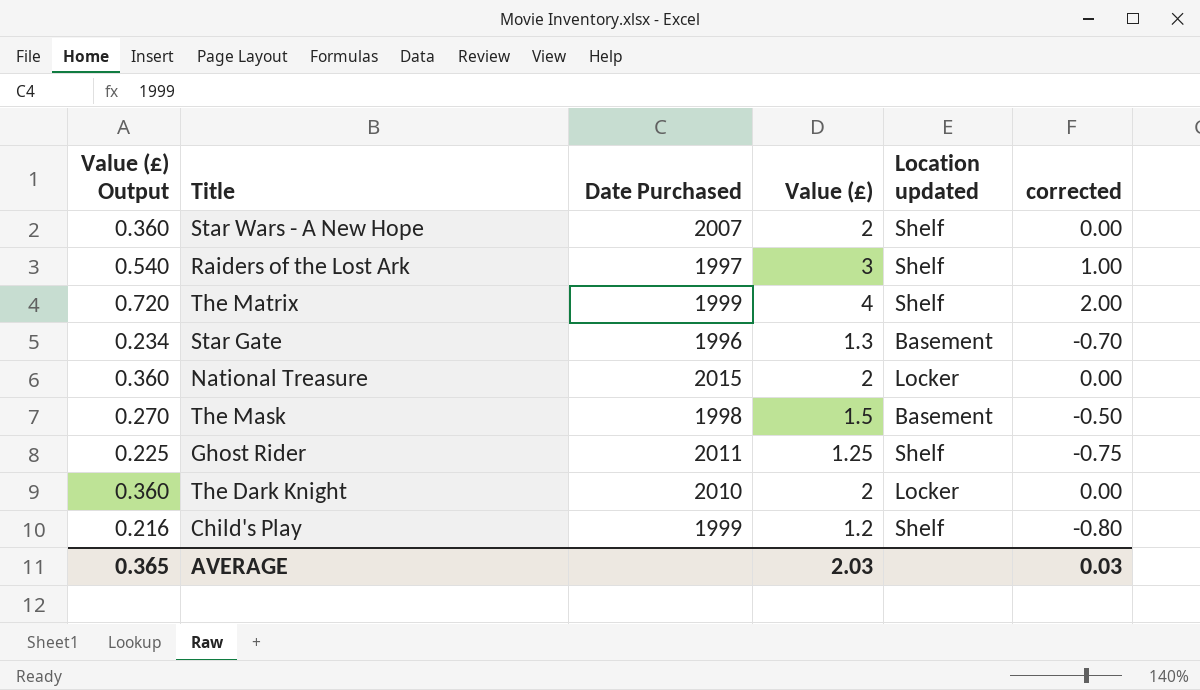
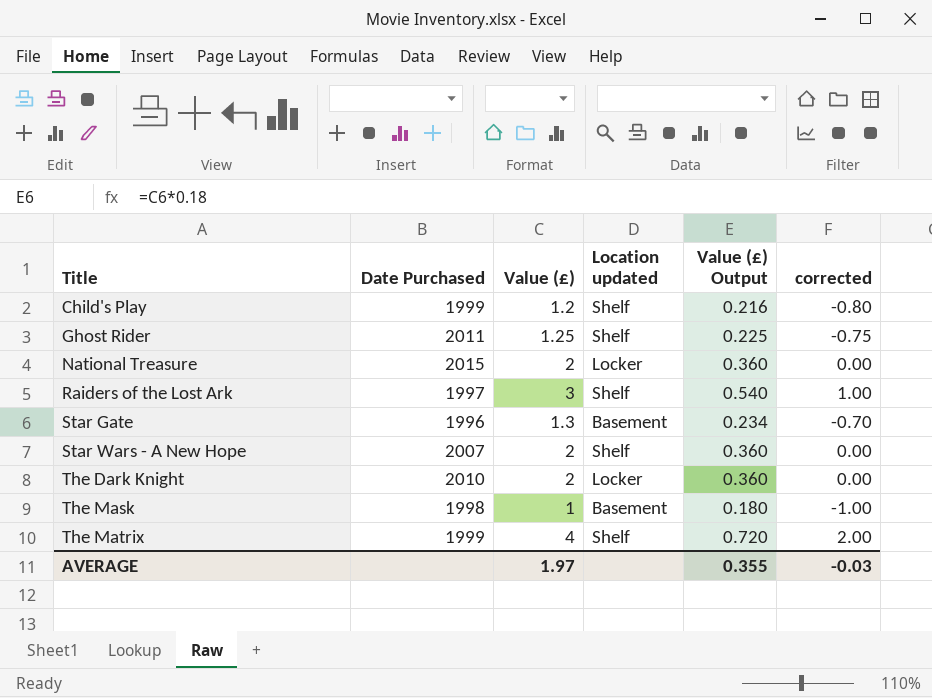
row order: none -> Title ascending
column Value (£) Output | position: 1 -> 5
The Mask | Value (£): 1.5 -> 1
The Mask | Value (£) Output: 0.270 -> 0.180
The Mask | corrected: -0.50 -> -1.00
AVERAGE | Value (£): 2.03 -> 1.97
AVERAGE | Value (£) Output: 0.365 -> 0.355
AVERAGE | corrected: 0.03 -> -0.03

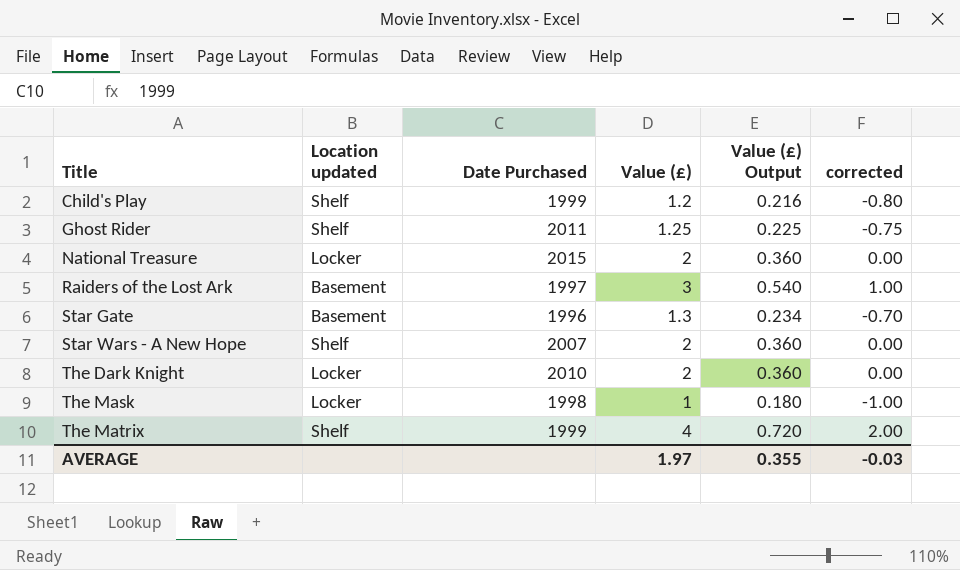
column Location updated | position: 4 -> 2
Raiders of the Lost Ark | Location updated: Shelf -> Basement
The Mask | Location updated: Basement -> Locker

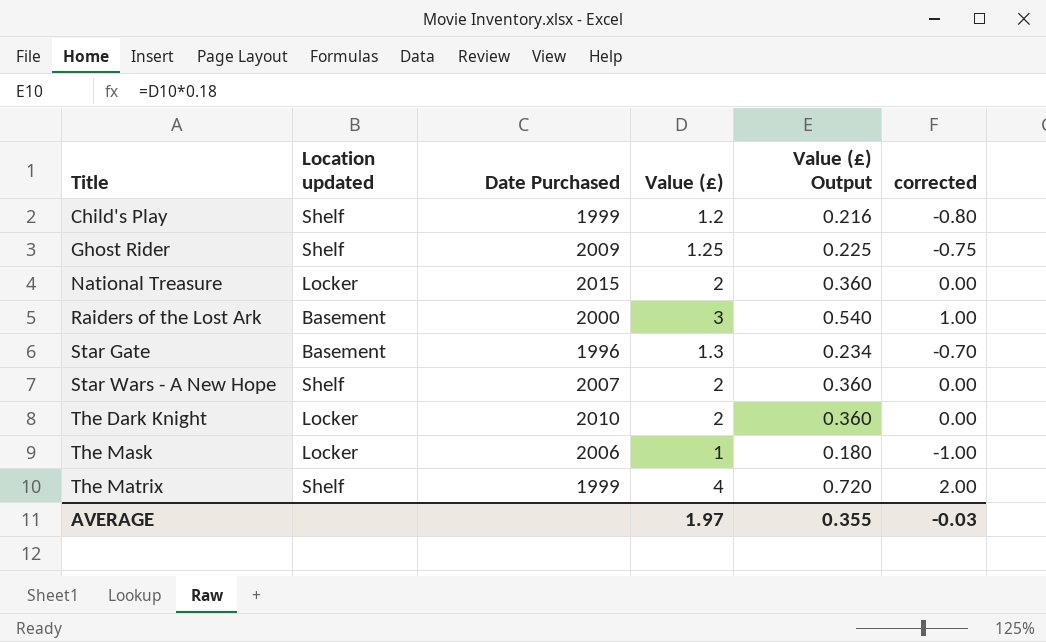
Ghost Rider | Date Purchased: 2011 -> 2009
Raiders of the Lost Ark | Date Purchased: 1997 -> 2000
The Mask | Date Purchased: 1998 -> 2006

